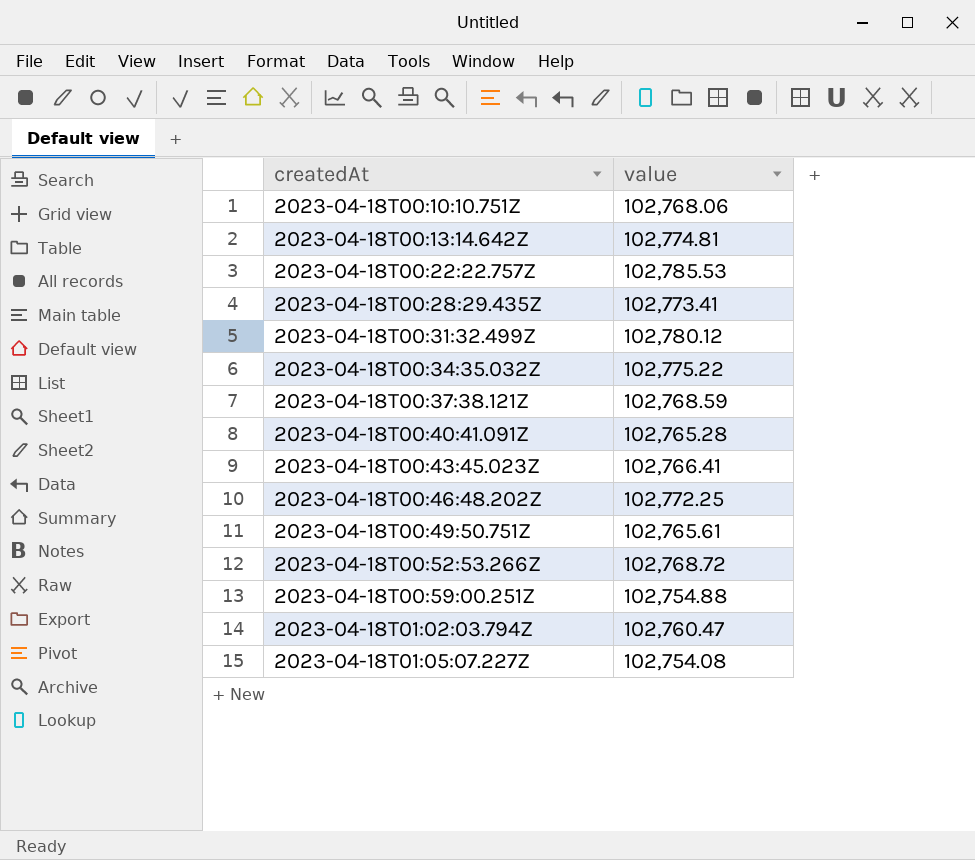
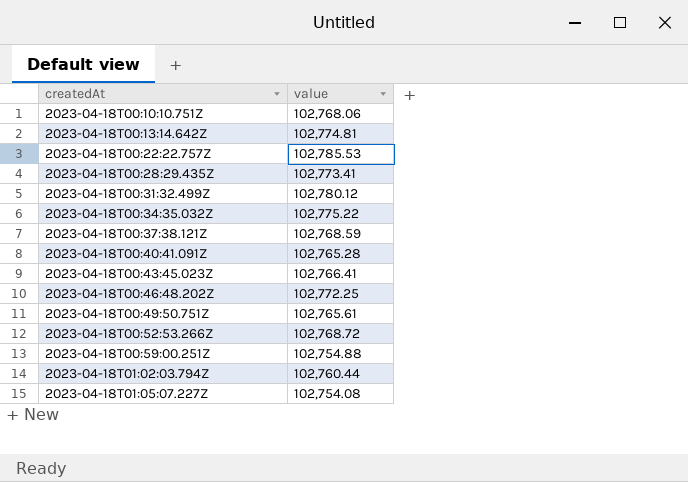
2023-04-18T01:02:03.794Z | value: 102,760.47 -> 102,760.44

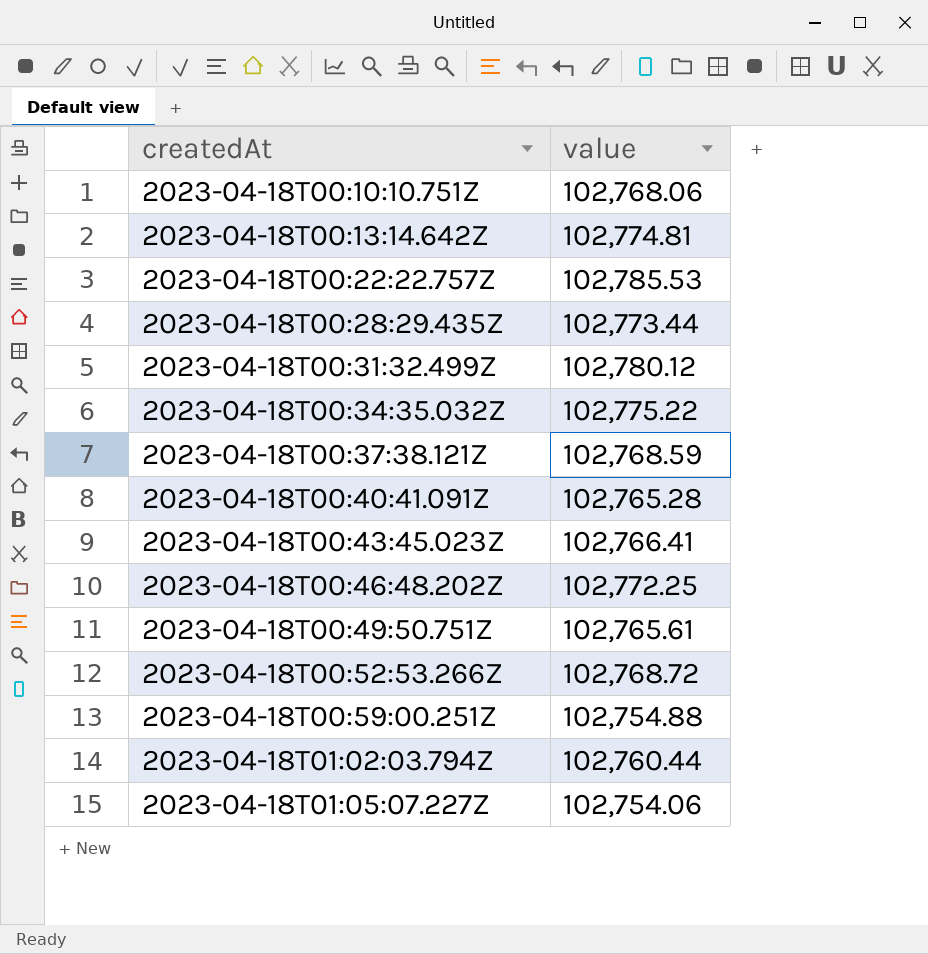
2023-04-18T00:28:29.435Z | value: 102,773.41 -> 102,773.44
2023-04-18T01:05:07.227Z | value: 102,754.08 -> 102,754.06

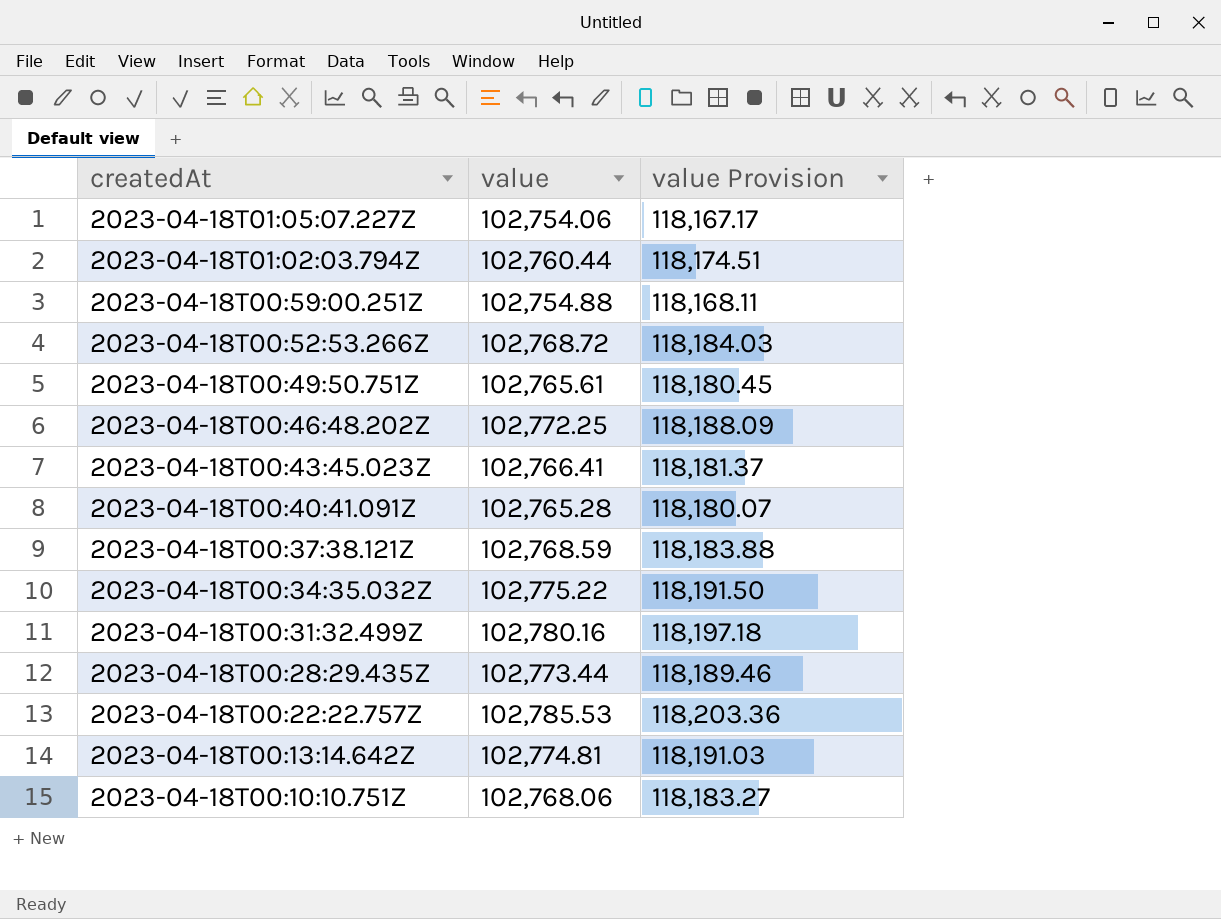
row order: createdAt ascending -> createdAt descending
column value Provision | formula: none -> [value] * 1.15
2023-04-18T00:31:32.499Z | value: 102,780.12 -> 102,780.16

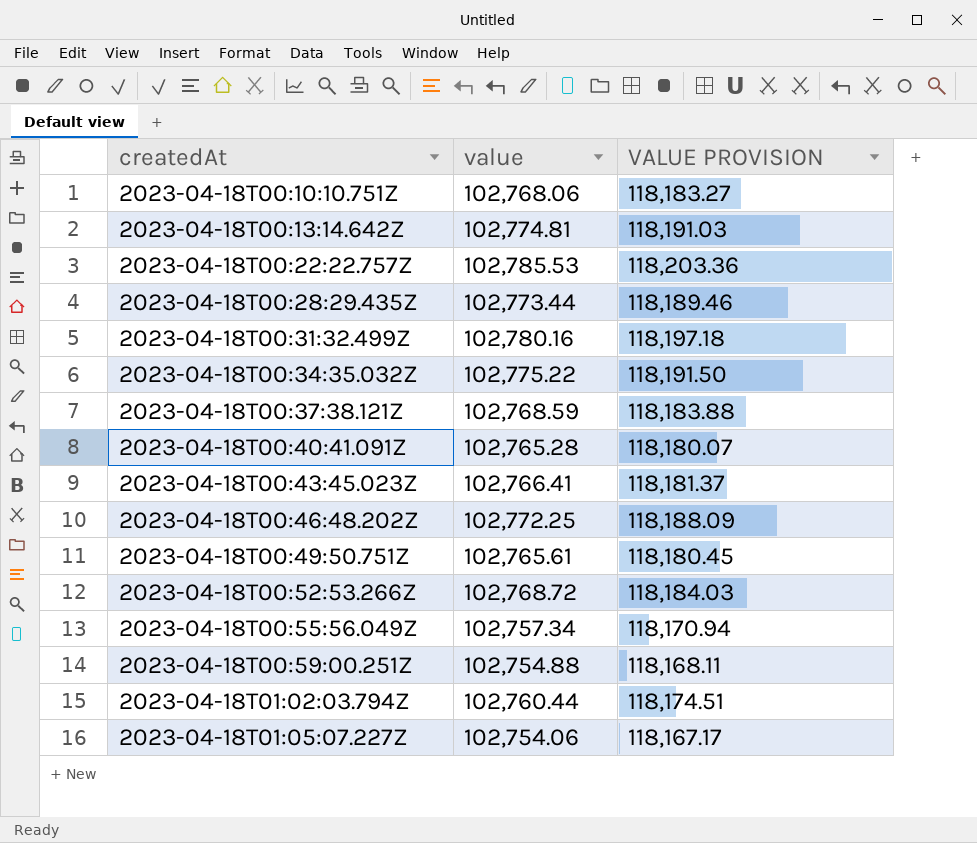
row order: createdAt descending -> createdAt ascending
column name: value Provision -> VALUE PROVISION
row 2023-04-18T00:55:56.049Z: none -> 102,757.34 | 118,170.94

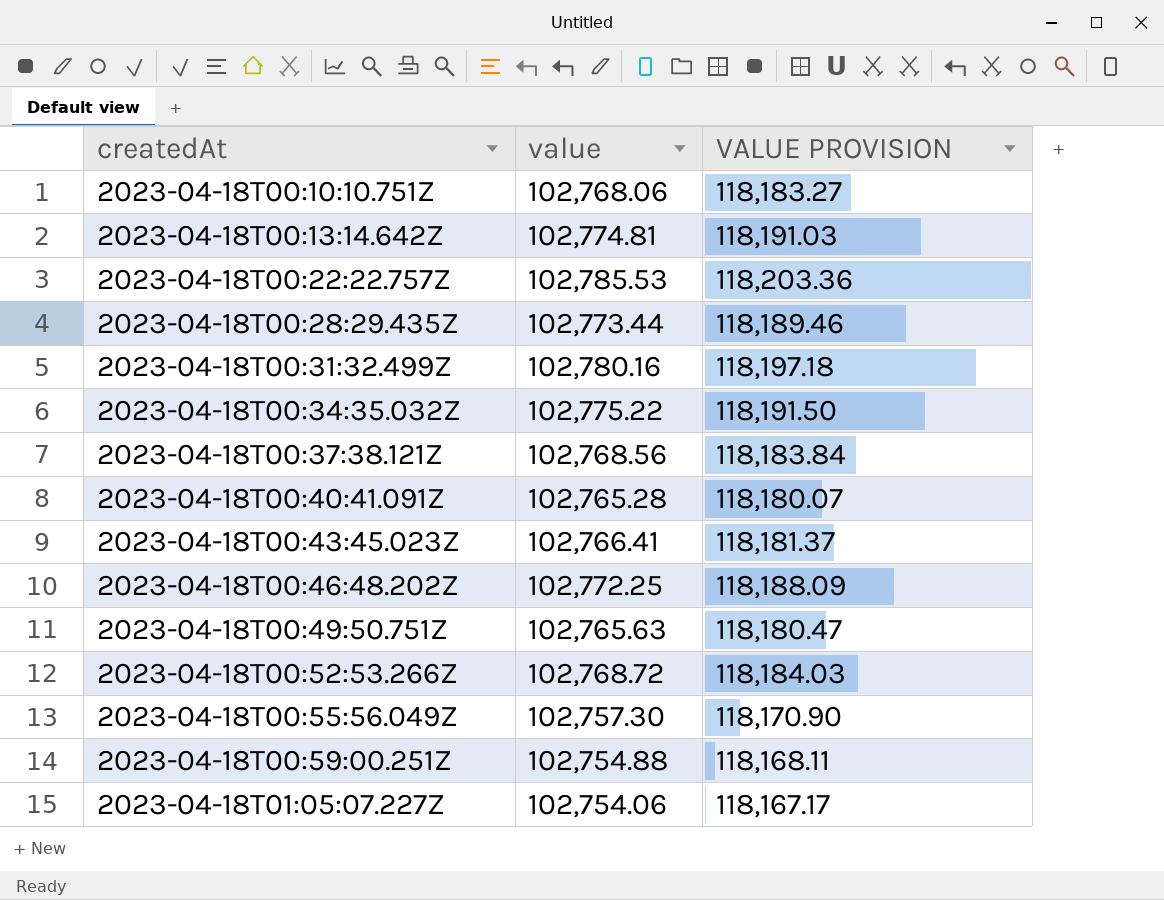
row 2023-04-18T01:02:03.794Z: 102,760.44 | 118,174.51 -> none
2023-04-18T00:37:38.121Z | value: 102,768.59 -> 102,768.56
2023-04-18T00:37:38.121Z | VALUE PROVISION: 118,183.88 -> 118,183.84
2023-04-18T00:49:50.751Z | value: 102,765.61 -> 102,765.63
2023-04-18T00:49:50.751Z | VALUE PROVISION: 118,180.45 -> 118,180.47
2023-04-18T00:55:56.049Z | value: 102,757.34 -> 102,757.30
2023-04-18T00:55:56.049Z | VALUE PROVISION: 118,170.94 -> 118,170.90

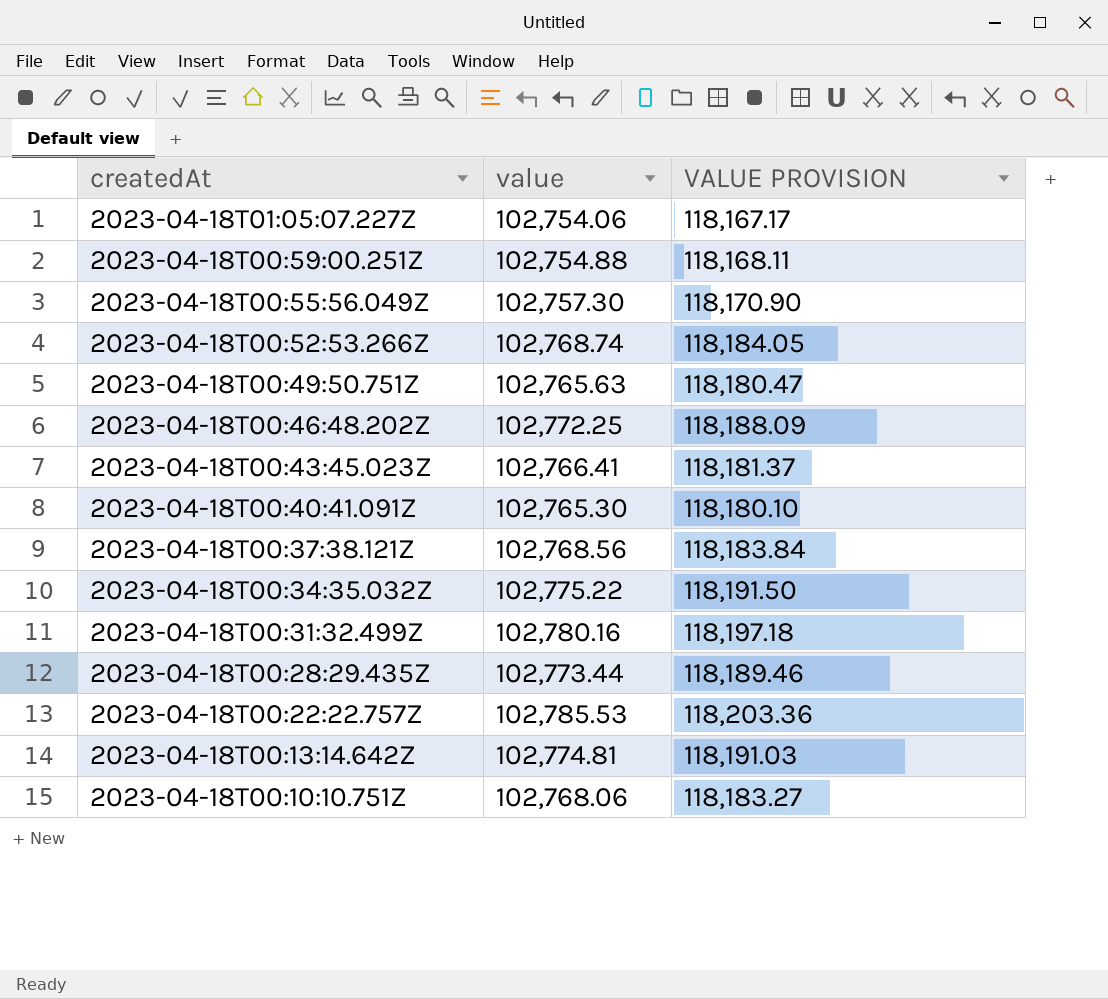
row order: createdAt ascending -> createdAt descending
2023-04-18T00:52:53.266Z | value: 102,768.72 -> 102,768.74
2023-04-18T00:52:53.266Z | VALUE PROVISION: 118,184.03 -> 118,184.05
2023-04-18T00:40:41.091Z | value: 102,765.28 -> 102,765.30
2023-04-18T00:40:41.091Z | VALUE PROVISION: 118,180.07 -> 118,180.10

